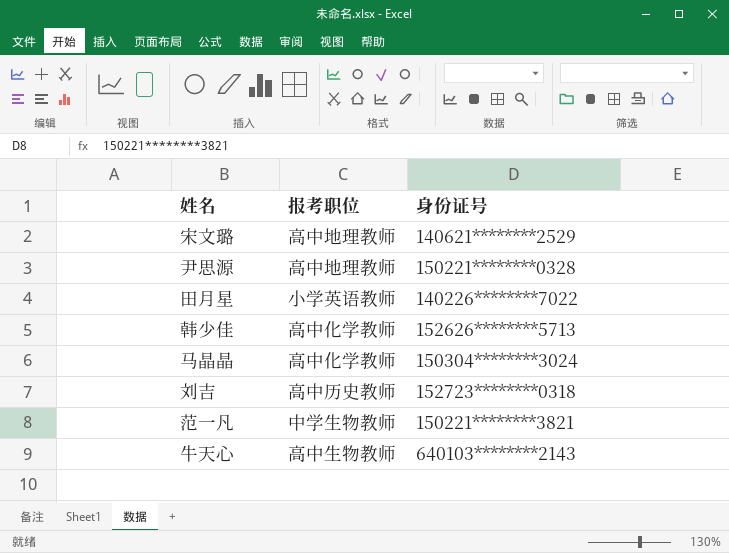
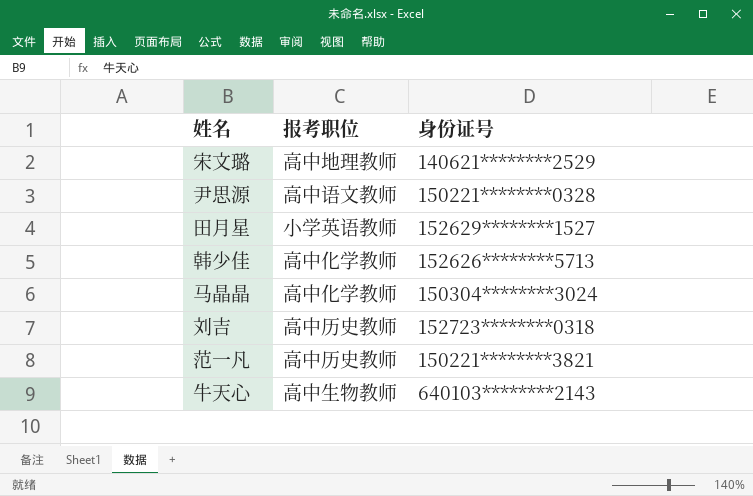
尹思源 | 报考职位: 高中地理教师 -> 高中语文教师
田月星 | 身份证号: 140226********7022 -> 152629********1527
范一凡 | 报考职位: 中学生物教师 -> 高中历史教师

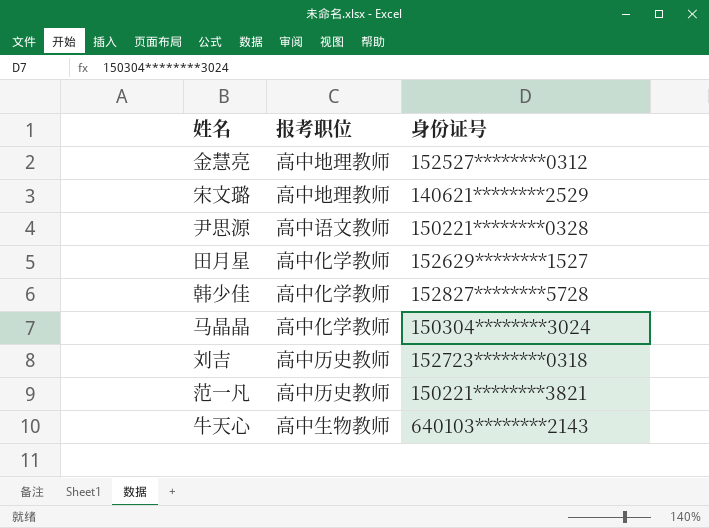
row 金慧亮: none -> 高中地理教师 | 152527********0312
田月星 | 报考职位: 小学英语教师 -> 高中化学教师
韩少佳 | 身份证号: 152626********5713 -> 152827********5728

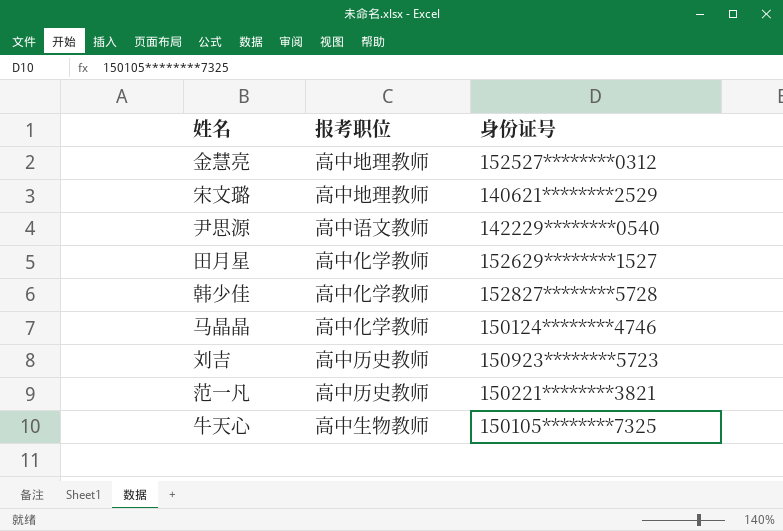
尹思源 | 身份证号: 150221********0328 -> 142229********0540
马晶晶 | 身份证号: 150304********3024 -> 150124********4746
刘吉 | 身份证号: 152723********0318 -> 150923********5723
牛天心 | 身份证号: 640103********2143 -> 150105********7325

